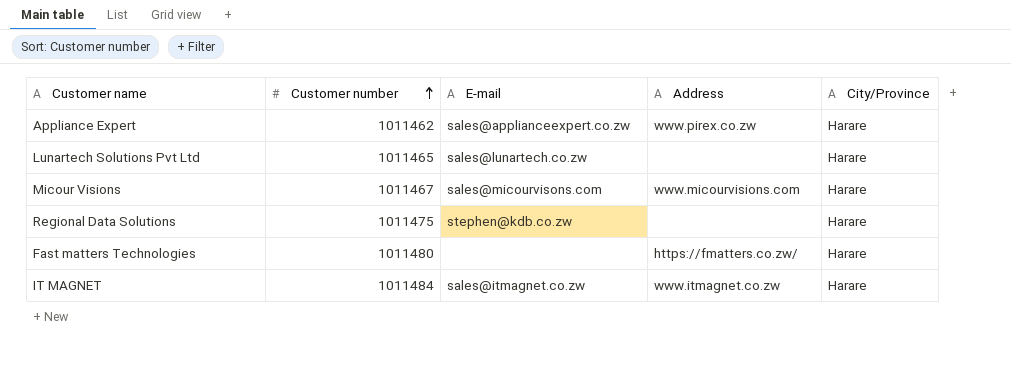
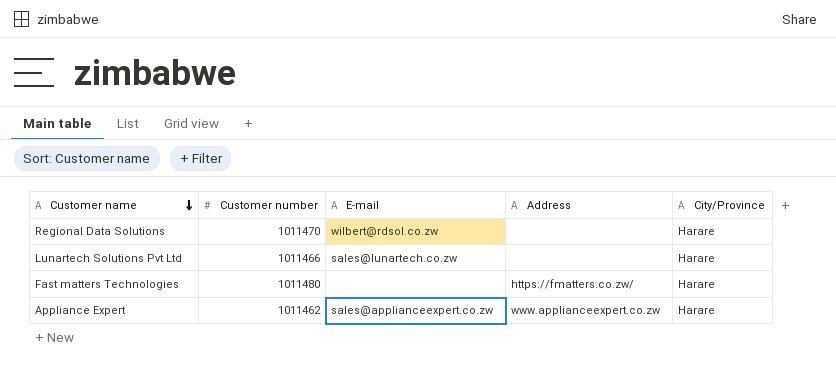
row order: Customer number ascending -> Customer name descending
row Micour Visions: 1011467 | sales@micourvisons.com | www.micourvisions.com | Harare -> none
row IT MAGNET: 1011484 | sales@itmagnet.co.zw | www.itmagnet.co.zw | Harare -> none
Regional Data Solutions | Customer number: 1011475 -> 1011470
Regional Data Solutions | E-mail: stephen@kdb.co.zw -> wilbert@rdsol.co.zw
Lunartech Solutions Pvt Ltd | Customer number: 1011465 -> 1011466
Appliance Expert | Address: www.pirex.co.zw -> www.applianceexpert.co.zw

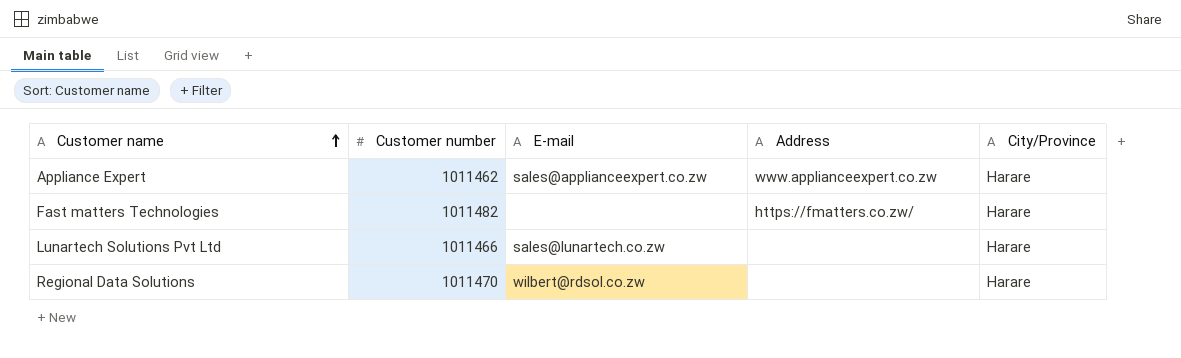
row order: Customer name descending -> Customer name ascending
Fast matters Technologies | Customer number: 1011480 -> 1011482

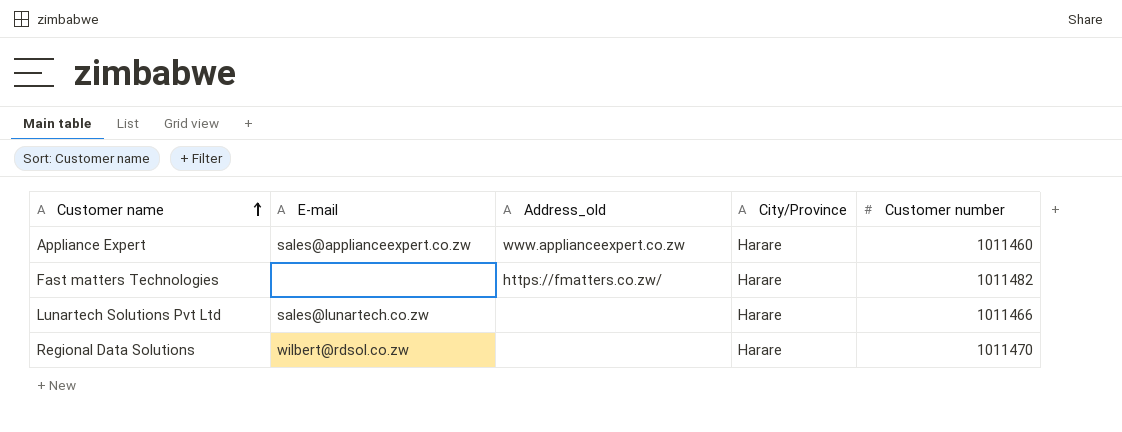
column name: Address -> Address_old
column Customer number | position: 2 -> 5
Appliance Expert | Customer number: 1011462 -> 1011460

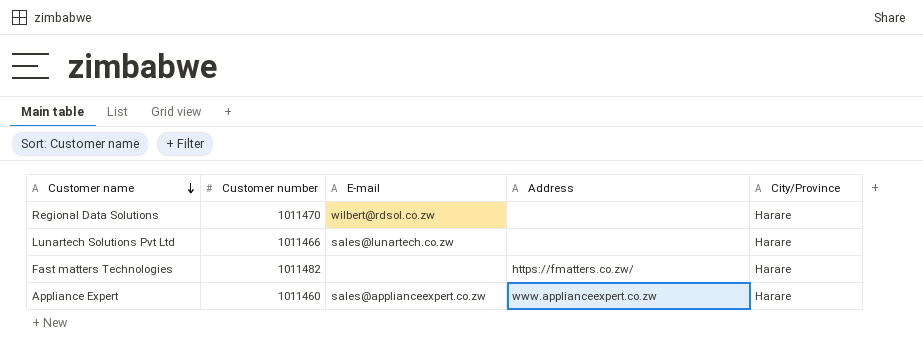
row order: Customer name ascending -> Customer name descending
column Customer number | position: 5 -> 2
column name: Address_old -> Address

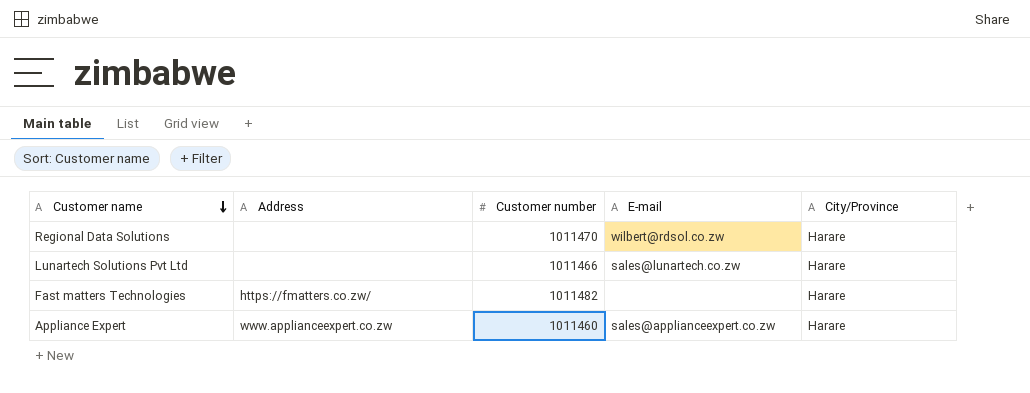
column Address | position: 4 -> 2

